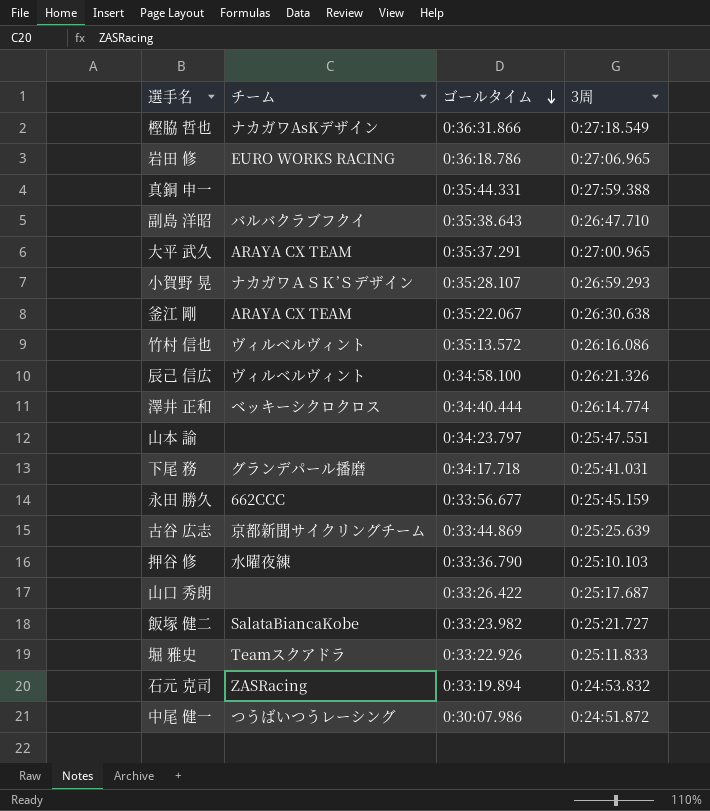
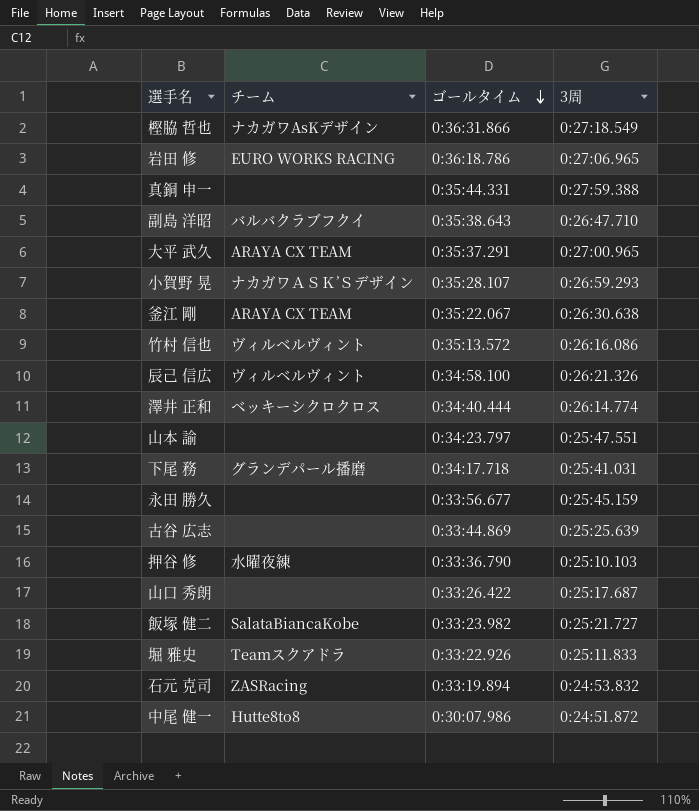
永田 勝久 | チーム: 662CCC -> none
古谷 広志 | チーム: 京都新聞サイクリングチーム -> none
中尾 健一 | チーム: つうばいつうレーシング -> Hutte8to8

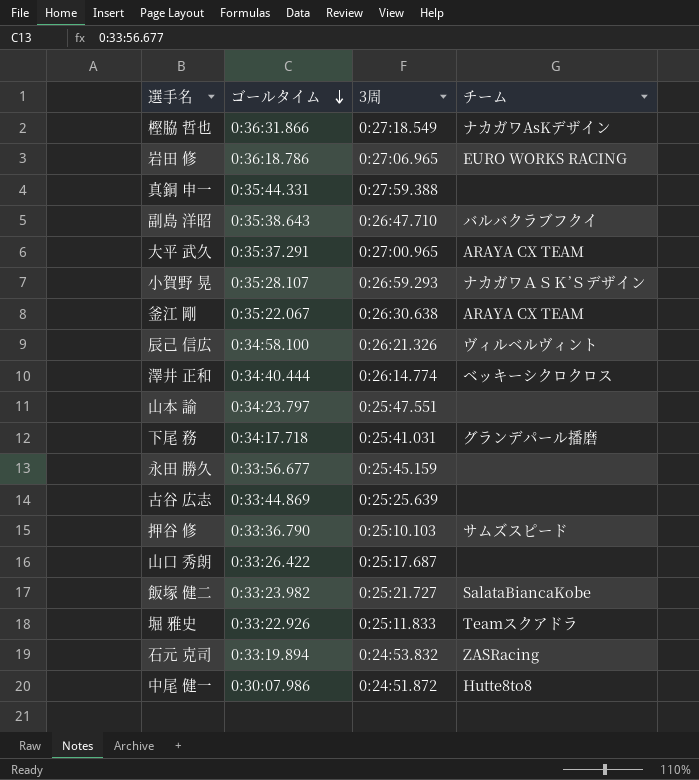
column チーム | position: 2 -> 4
row 竹村 信也: ヴィルベルヴィント | 0:35:13.572 | 0:26:16.086 -> none
押谷 修 | チーム: 水曜夜練 -> サムズスピード

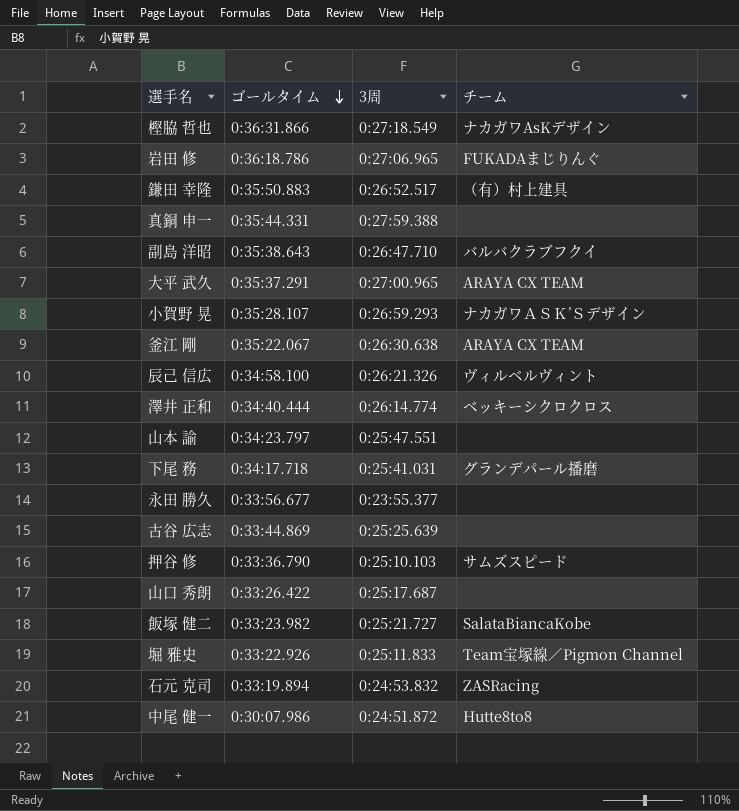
岩田 修 | チーム: EURO WORKS RACING -> FUKADAまじりんぐ
row 鎌田 幸隆: none -> 0:35:50.883 | 0:26:52.517 | （有）村上建具
永田 勝久 | 3周: 0:25:45.159 -> 0:23:55.377
堀 雅史 | チーム: Teamスクアドラ -> Team宝塚線／Pigmon Channel

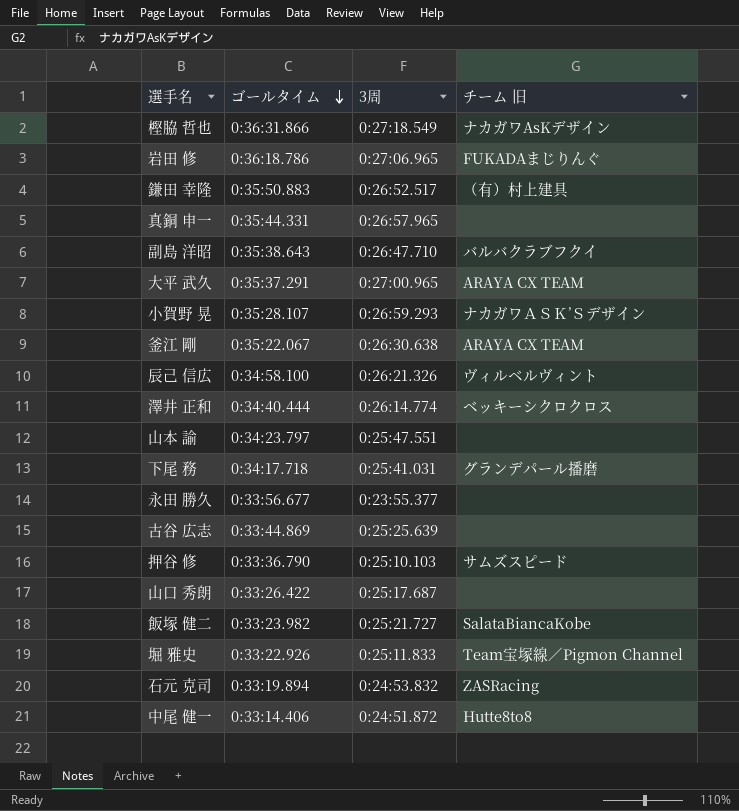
column name: チーム -> チーム 旧
真銅 申一 | 3周: 0:27:59.388 -> 0:26:57.965
中尾 健一 | ゴールタイム: 0:30:07.986 -> 0:33:14.406

